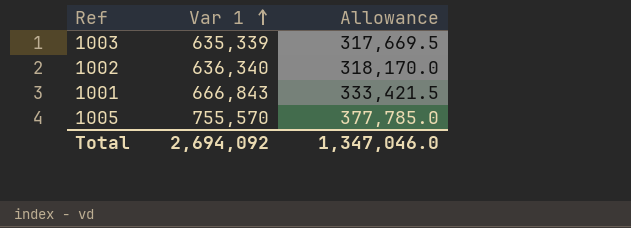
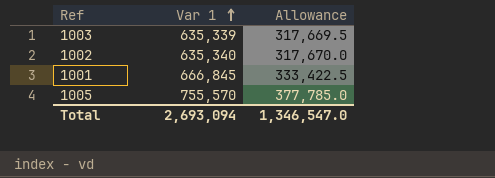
1002 | Var 1: 636,340 -> 635,340
1002 | Allowance: 318,170.0 -> 317,670.0
1001 | Var 1: 666,843 -> 666,845
1001 | Allowance: 333,421.5 -> 333,422.5
Total | Var 1: 2,694,092 -> 2,693,094
Total | Allowance: 1,347,046.0 -> 1,346,547.0

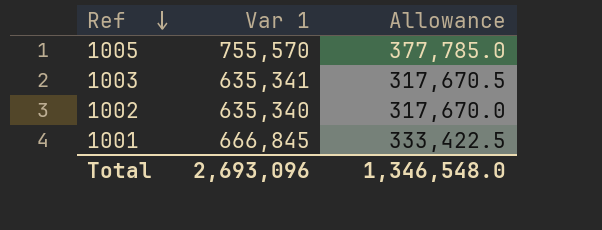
row order: Var 1 ascending -> Ref descending
1003 | Var 1: 635,339 -> 635,341
1003 | Allowance: 317,669.5 -> 317,670.5
Total | Var 1: 2,693,094 -> 2,693,096
Total | Allowance: 1,346,547.0 -> 1,346,548.0

